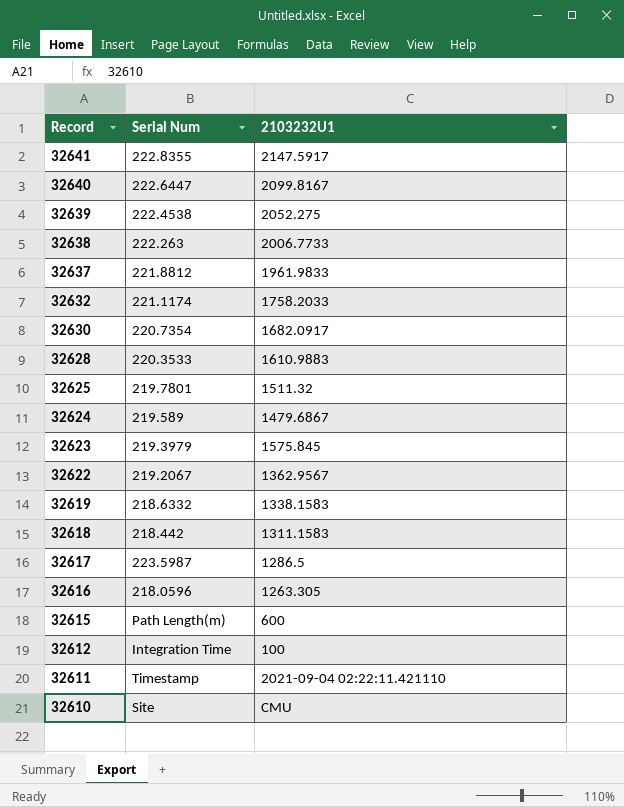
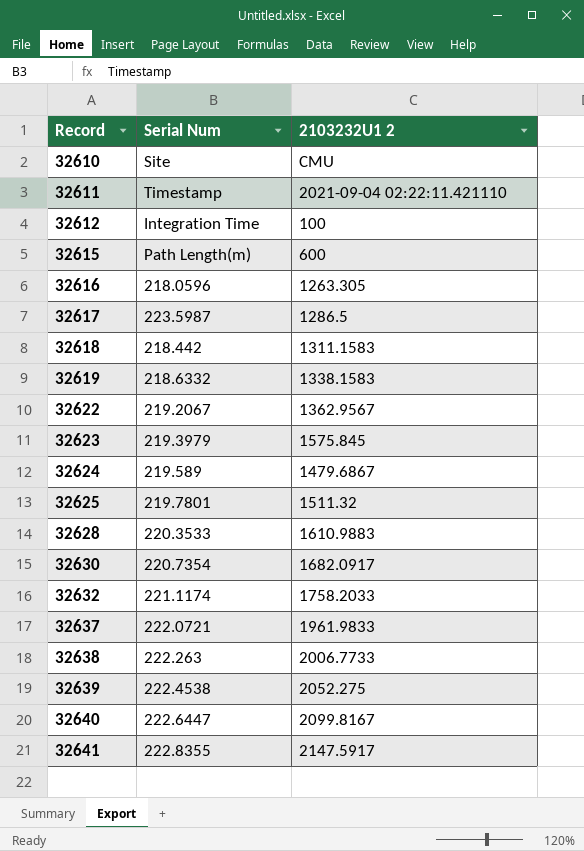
row order: Record descending -> Record ascending
column name: 2103232U1 -> 2103232U1 2
32637 | Serial Num: 221.8812 -> 222.0721

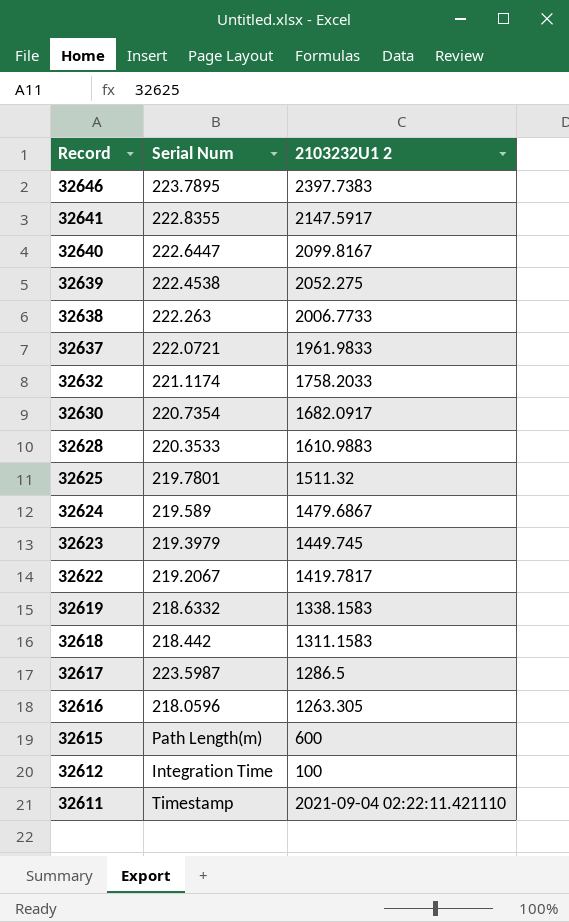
row order: Record ascending -> Record descending
row 32610: Site | CMU -> none
row 32646: none -> 223.7895 | 2397.7383
32623 | 2103232U1 2: 1575.845 -> 1449.745
32622 | 2103232U1 2: 1362.9567 -> 1419.7817

